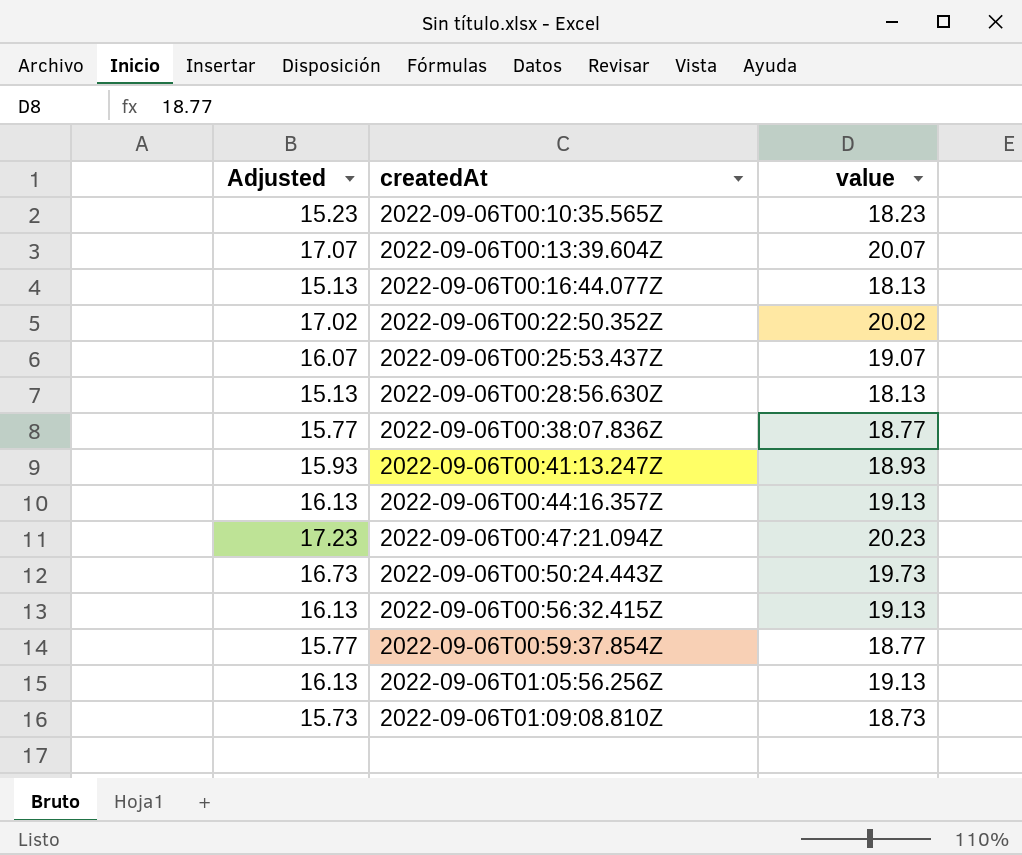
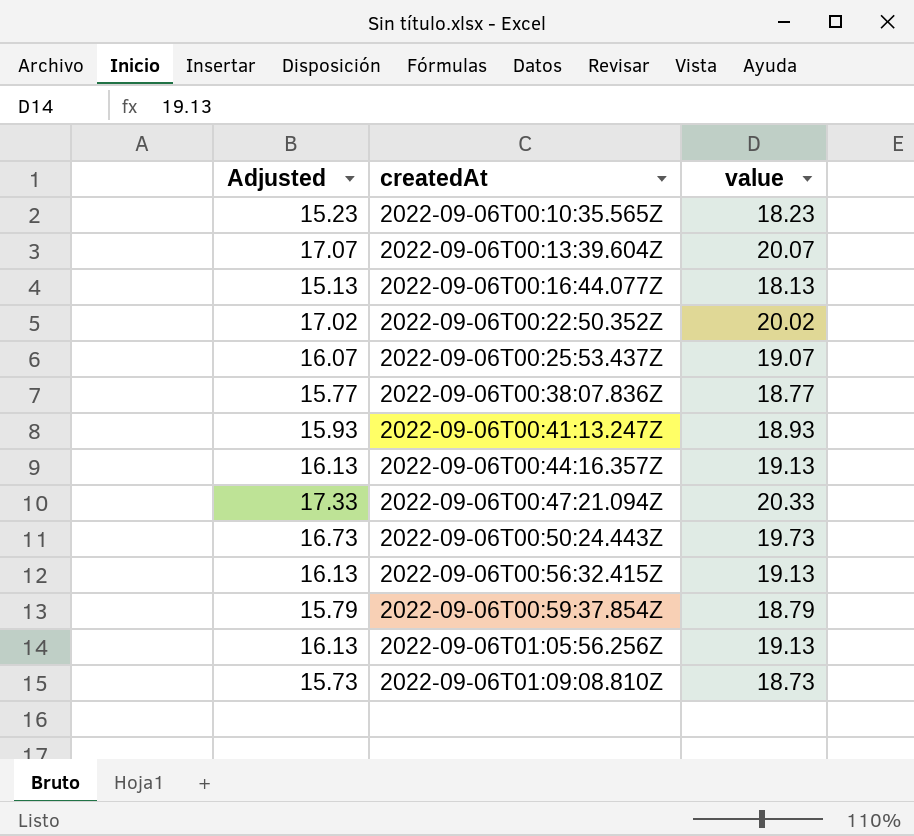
row 2022-09-06T00:28:56.630Z: 15.13 | 18.13 -> none
2022-09-06T00:47:21.094Z | Adjusted: 17.23 -> 17.33
2022-09-06T00:47:21.094Z | value: 20.23 -> 20.33
2022-09-06T00:59:37.854Z | Adjusted: 15.77 -> 15.79
2022-09-06T00:59:37.854Z | value: 18.77 -> 18.79

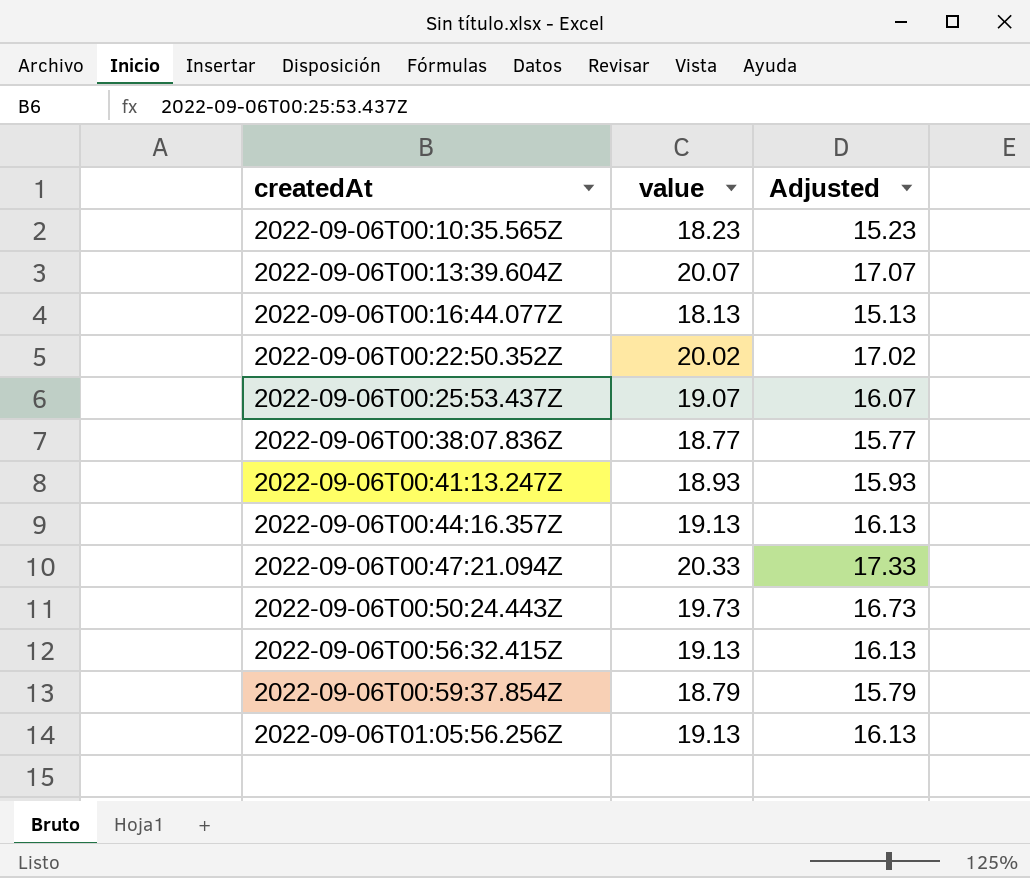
column Adjusted | position: 1 -> 3
row 2022-09-06T01:09:08.810Z: 15.73 | 18.73 -> none

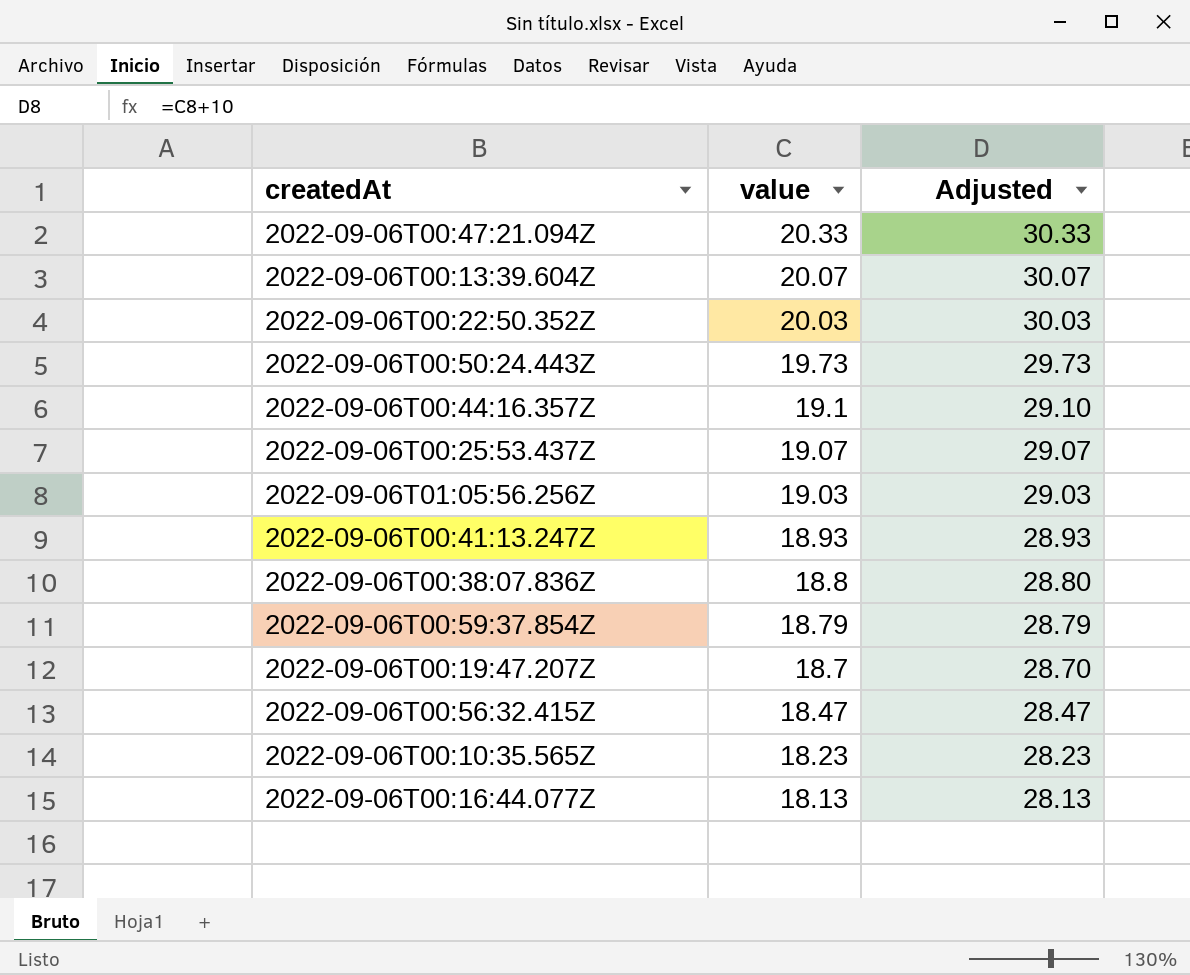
row order: createdAt ascending -> value descending
column Adjusted | formula: [value] - 3 -> [value] + 10
2022-09-06T00:22:50.352Z | value: 20.02 -> 20.03
2022-09-06T00:44:16.357Z | value: 19.13 -> 19.1
2022-09-06T01:05:56.256Z | value: 19.13 -> 19.03
2022-09-06T00:38:07.836Z | value: 18.77 -> 18.8
row 2022-09-06T00:19:47.207Z: none -> 18.7 | 28.70
2022-09-06T00:56:32.415Z | value: 19.13 -> 18.47

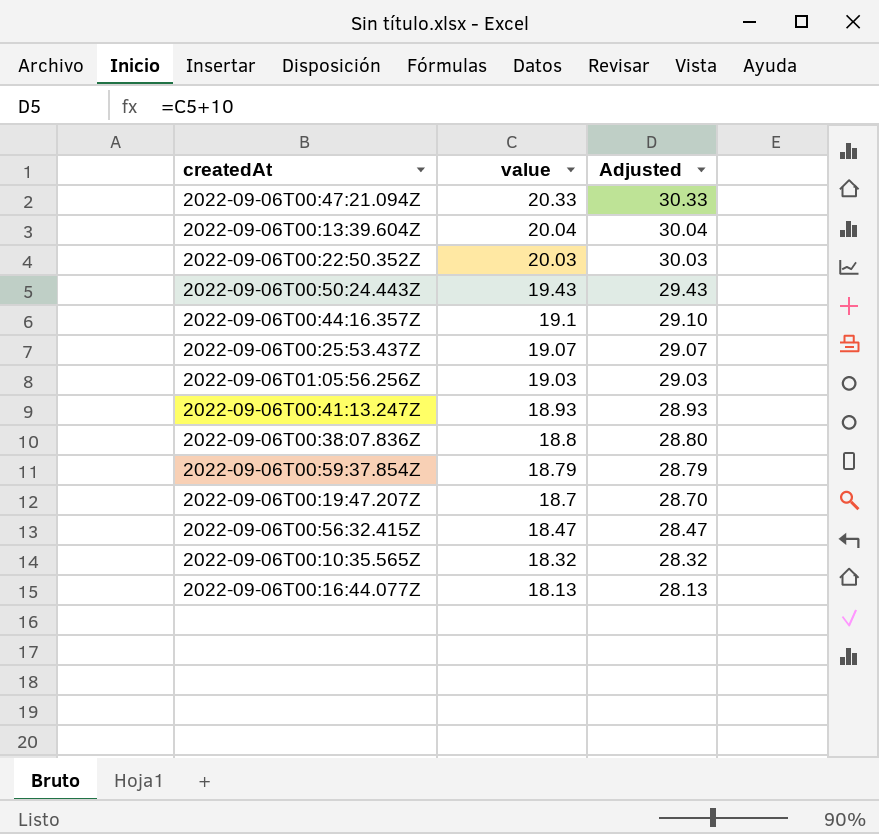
2022-09-06T00:13:39.604Z | value: 20.07 -> 20.04
2022-09-06T00:13:39.604Z | Adjusted: 30.07 -> 30.04
2022-09-06T00:50:24.443Z | value: 19.73 -> 19.43
2022-09-06T00:50:24.443Z | Adjusted: 29.73 -> 29.43
2022-09-06T00:10:35.565Z | value: 18.23 -> 18.32
2022-09-06T00:10:35.565Z | Adjusted: 28.23 -> 28.32

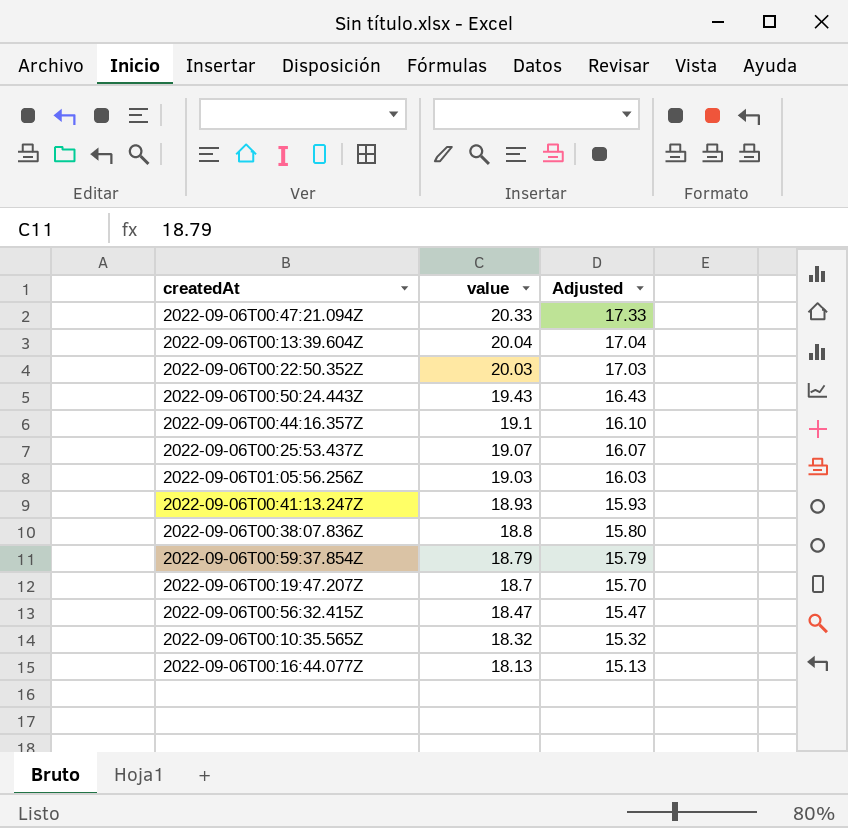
column Adjusted | formula: [value] + 10 -> [value] - 3

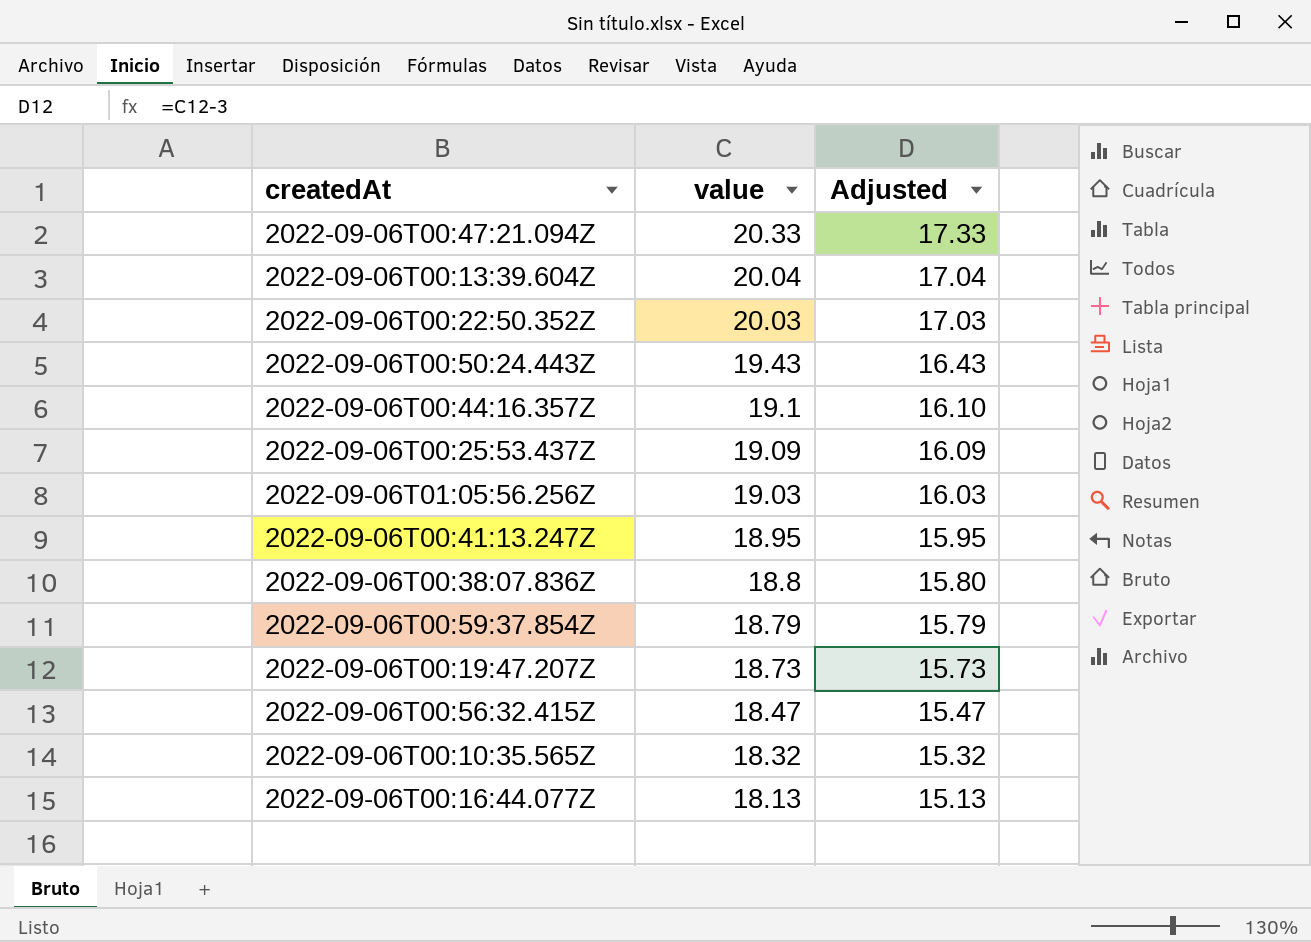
2022-09-06T00:25:53.437Z | value: 19.07 -> 19.09
2022-09-06T00:25:53.437Z | Adjusted: 16.07 -> 16.09
2022-09-06T00:41:13.247Z | value: 18.93 -> 18.95
2022-09-06T00:41:13.247Z | Adjusted: 15.93 -> 15.95
2022-09-06T00:19:47.207Z | value: 18.7 -> 18.73
2022-09-06T00:19:47.207Z | Adjusted: 15.70 -> 15.73

